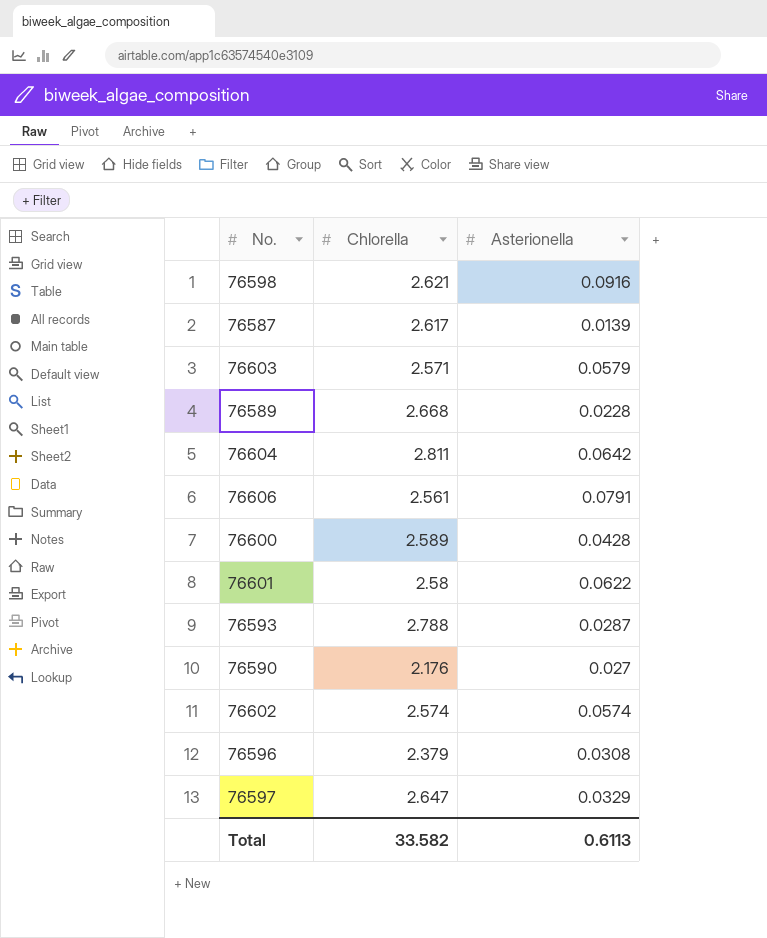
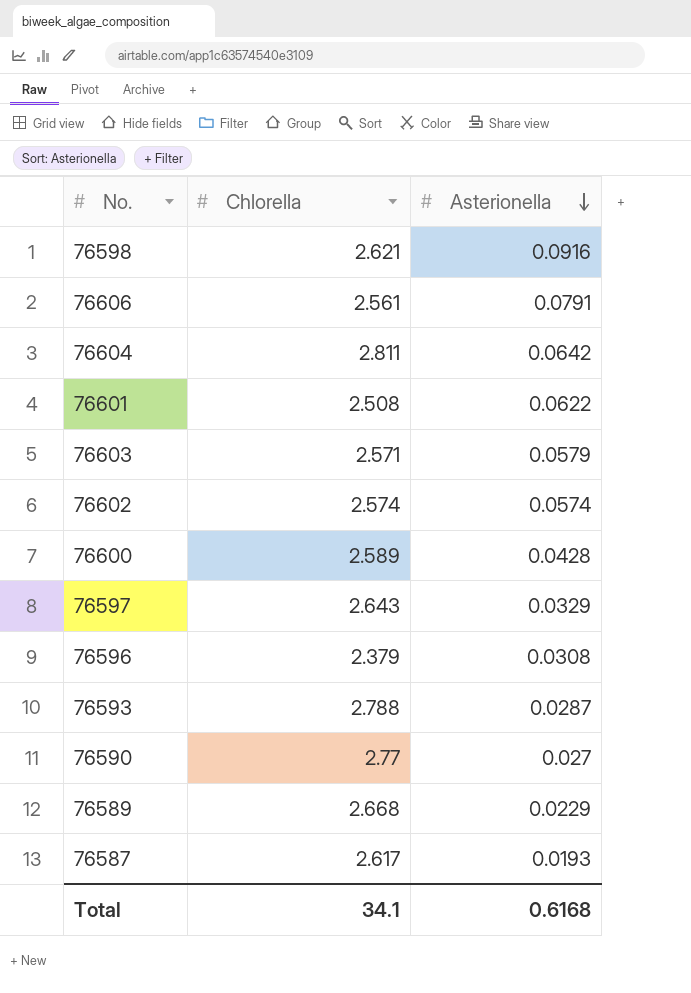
row order: none -> Asterionella descending
76601 | Chlorella: 2.58 -> 2.508
76597 | Chlorella: 2.647 -> 2.643
76590 | Chlorella: 2.176 -> 2.77
76589 | Asterionella: 0.0228 -> 0.0229
76587 | Asterionella: 0.0139 -> 0.0193
Total | Chlorella: 33.582 -> 34.1
Total | Asterionella: 0.6113 -> 0.6168

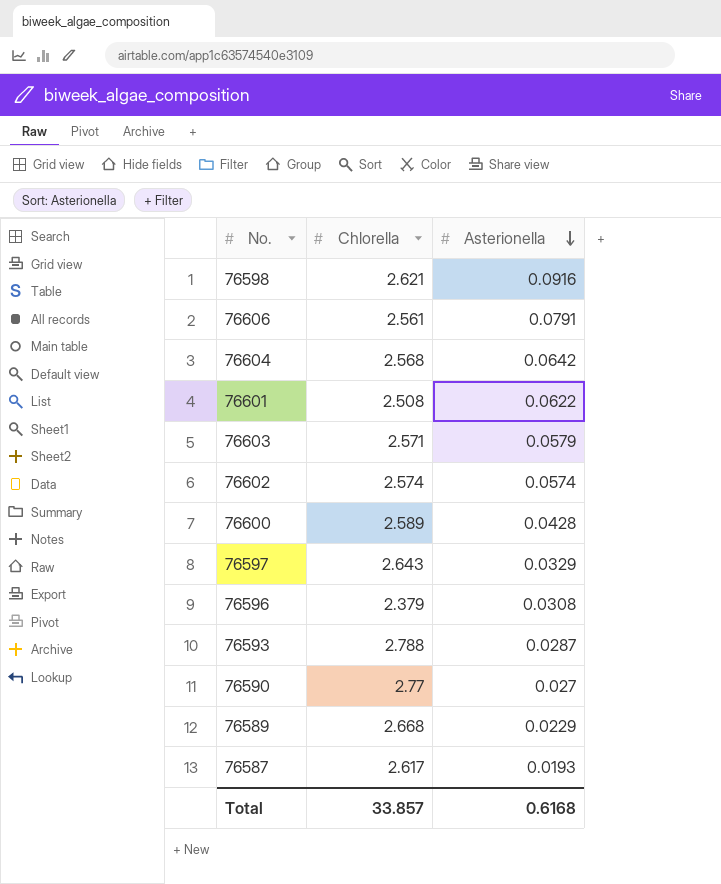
76604 | Chlorella: 2.811 -> 2.568
Total | Chlorella: 34.1 -> 33.857

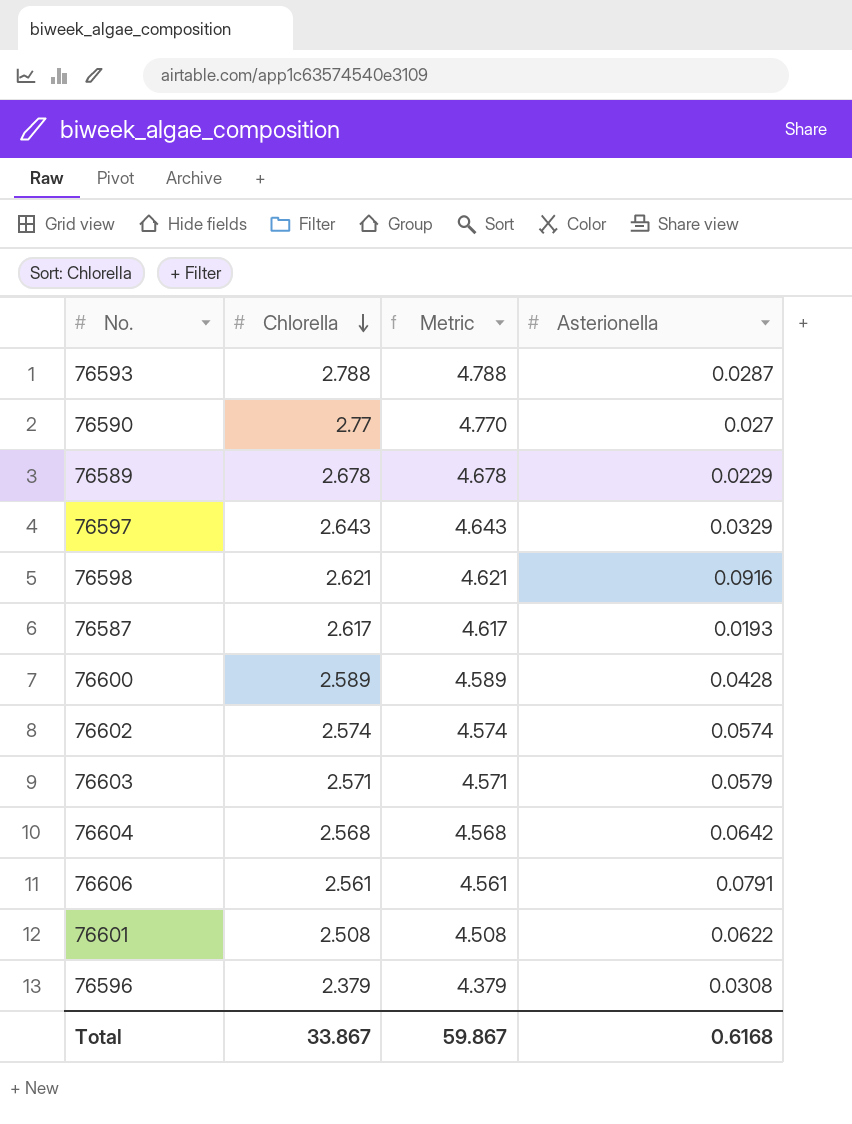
row order: Asterionella descending -> Chlorella descending
column Metric | formula: none -> [Chlorella] + 2
76589 | Chlorella: 2.668 -> 2.678
Total | Chlorella: 33.857 -> 33.867

